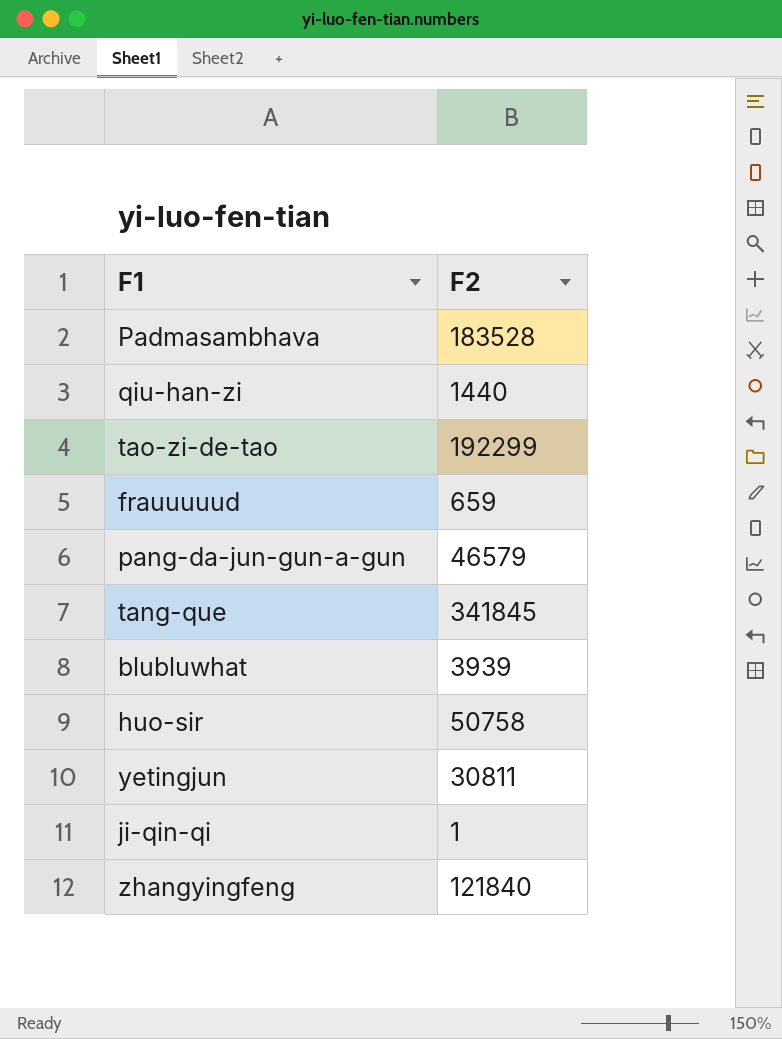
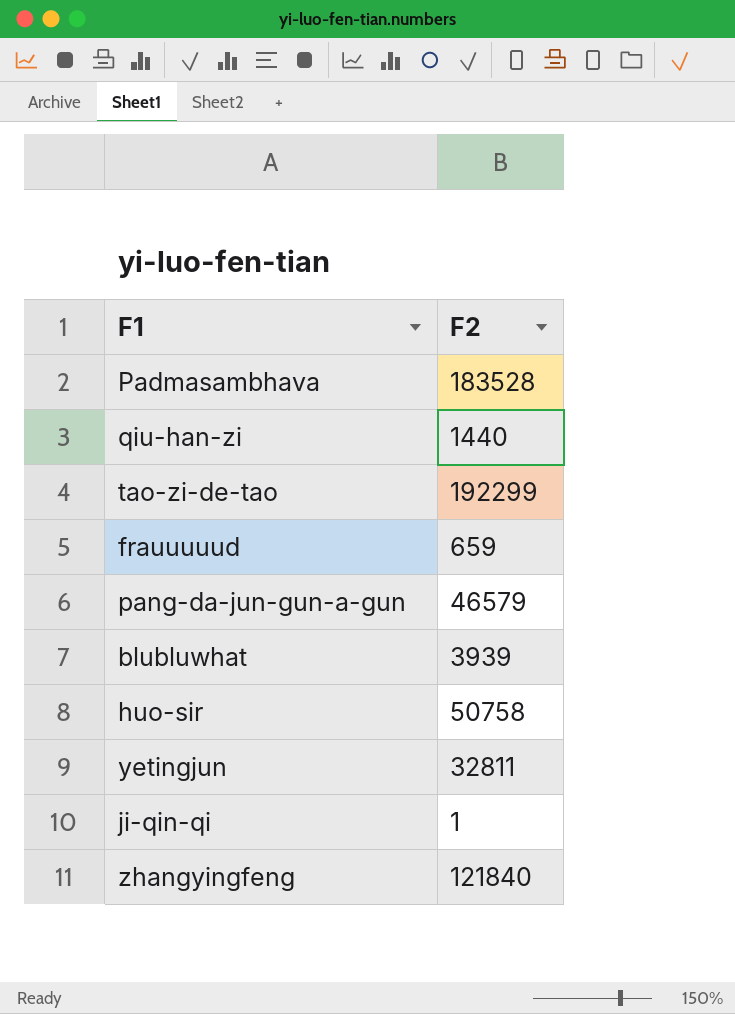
row tang-que: 341845 -> none
yetingjun | F2: 30811 -> 32811

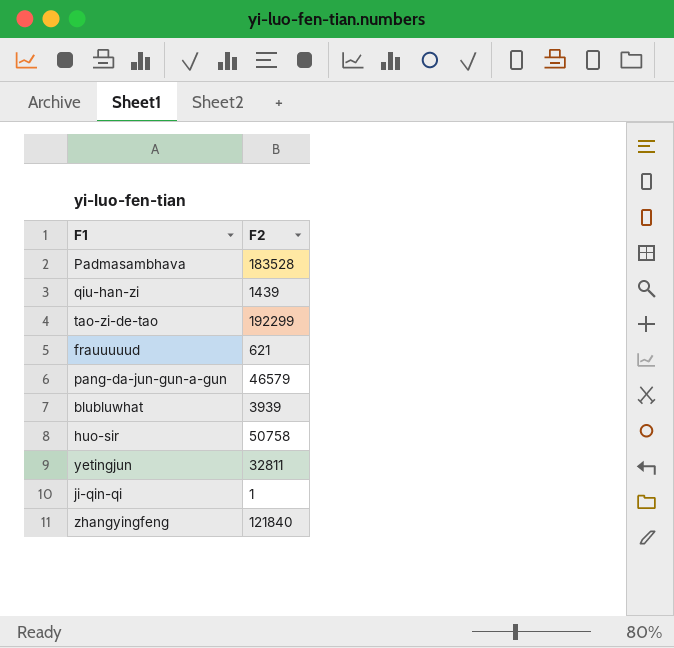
qiu-han-zi | F2: 1440 -> 1439
frauuuuud | F2: 659 -> 621

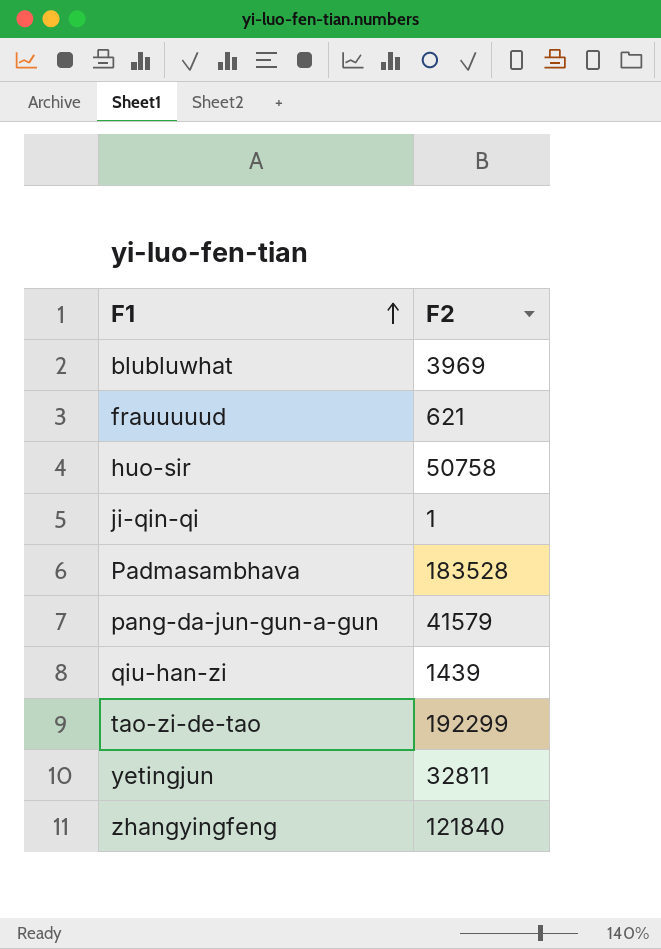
row order: none -> F1 ascending
blubluwhat | F2: 3939 -> 3969
pang-da-jun-gun-a-gun | F2: 46579 -> 41579

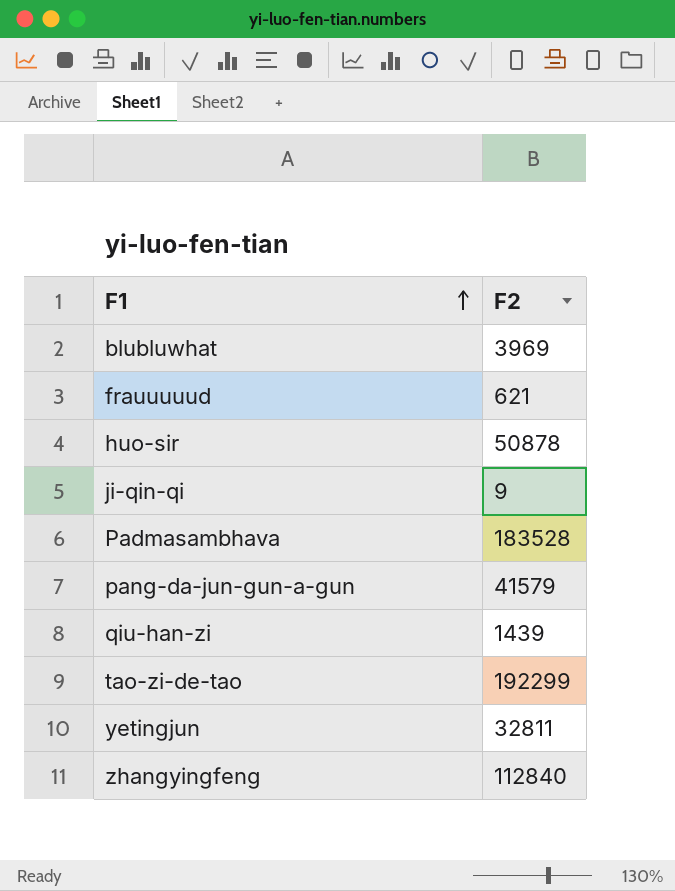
huo-sir | F2: 50758 -> 50878
ji-qin-qi | F2: 1 -> 9
zhangyingfeng | F2: 121840 -> 112840

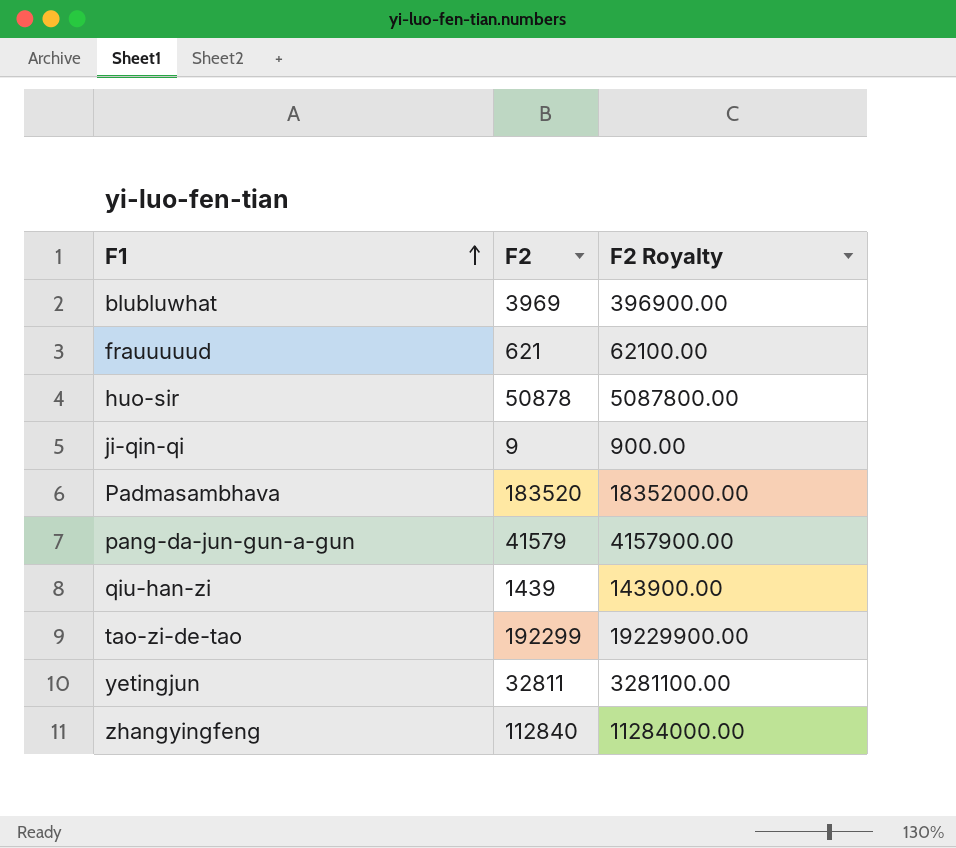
column F2 Royalty | formula: none -> [F2] * 100
Padmasambhava | F2: 183528 -> 183520

